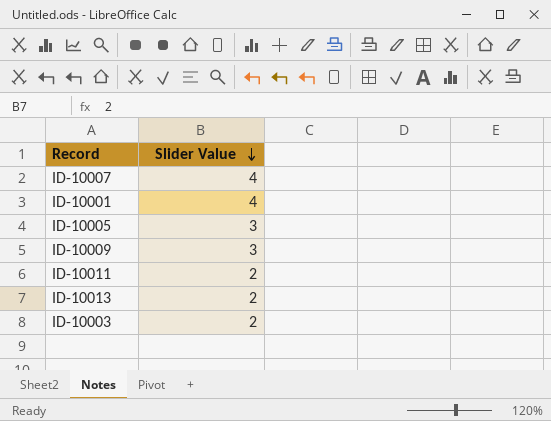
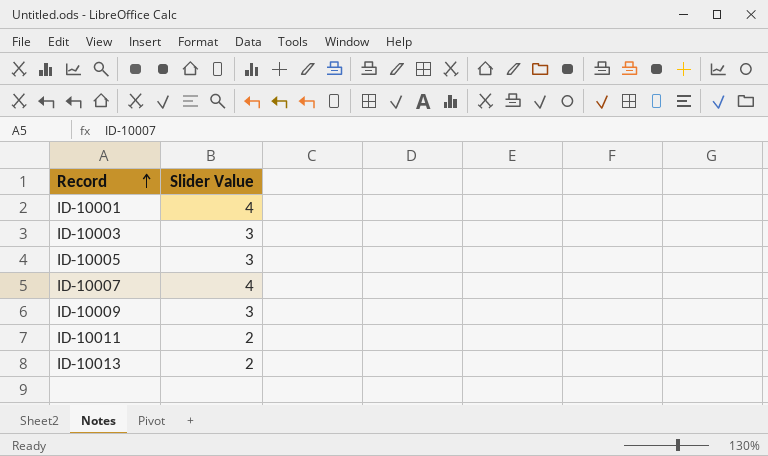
row order: Slider Value descending -> Record ascending
ID-10003 | Slider Value: 2 -> 3

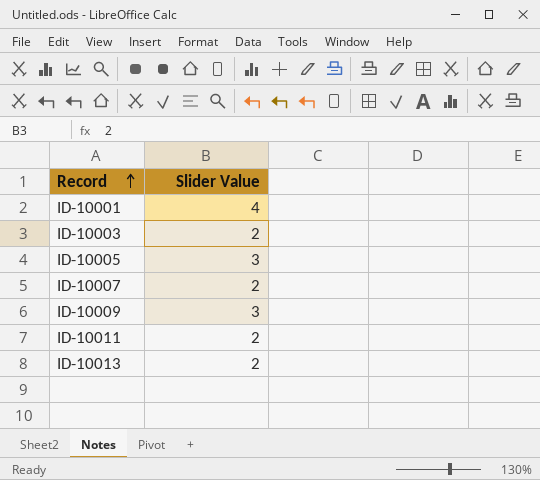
ID-10003 | Slider Value: 3 -> 2
ID-10007 | Slider Value: 4 -> 2

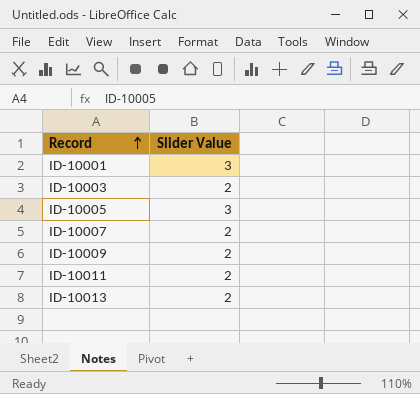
ID-10001 | Slider Value: 4 -> 3
ID-10009 | Slider Value: 3 -> 2

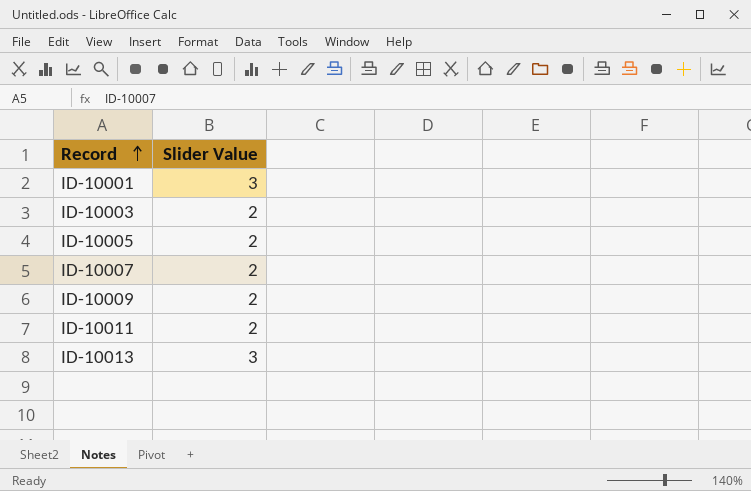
ID-10005 | Slider Value: 3 -> 2
ID-10013 | Slider Value: 2 -> 3

